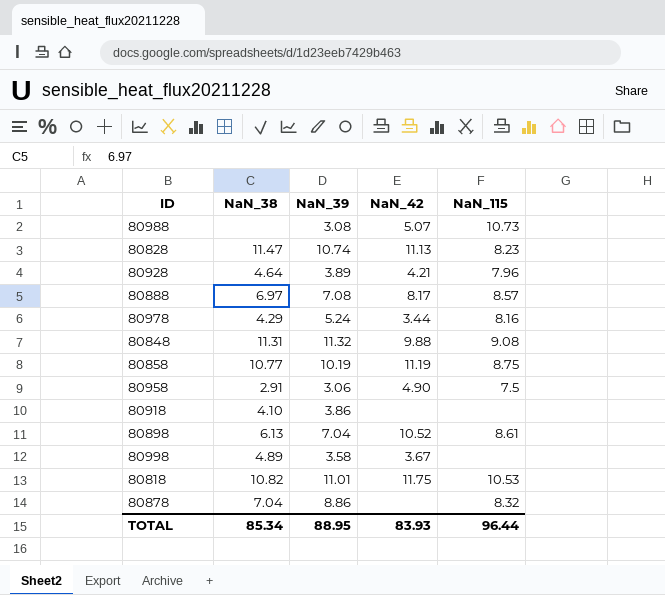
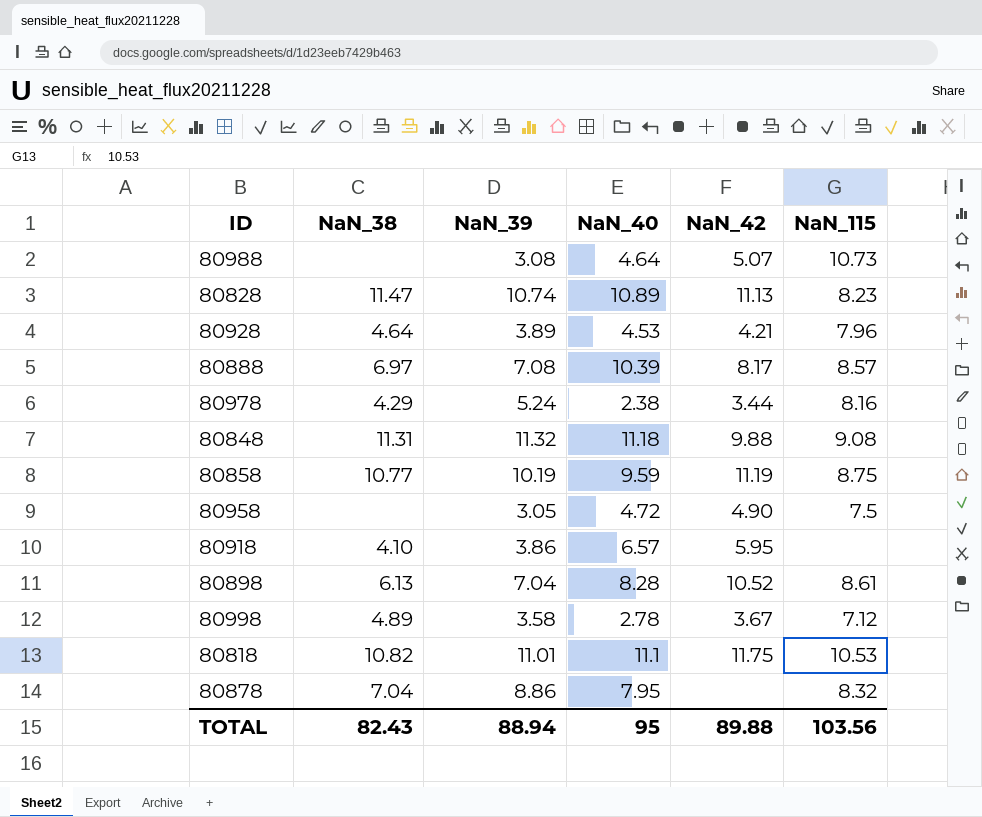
column NaN_40 | position: none -> 4
80958 | NaN_38: 2.91 -> none
80958 | NaN_39: 3.06 -> 3.05
80918 | NaN_42: none -> 5.95
80998 | NaN_115: none -> 7.12
TOTAL | NaN_38: 85.34 -> 82.43
TOTAL | NaN_39: 88.95 -> 88.94
TOTAL | NaN_42: 83.93 -> 89.88
TOTAL | NaN_115: 96.44 -> 103.56

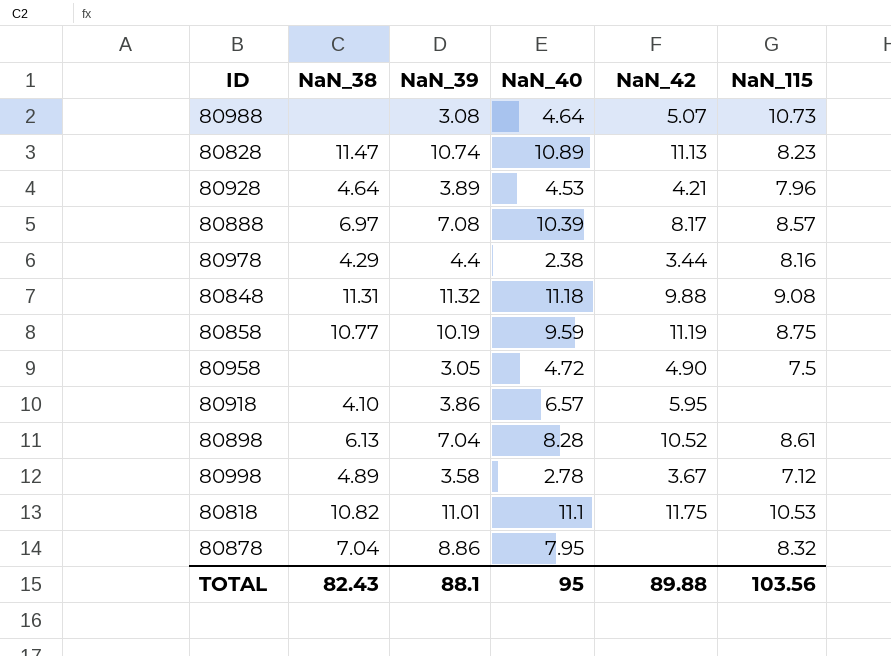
80978 | NaN_39: 5.24 -> 4.4
TOTAL | NaN_39: 88.94 -> 88.1

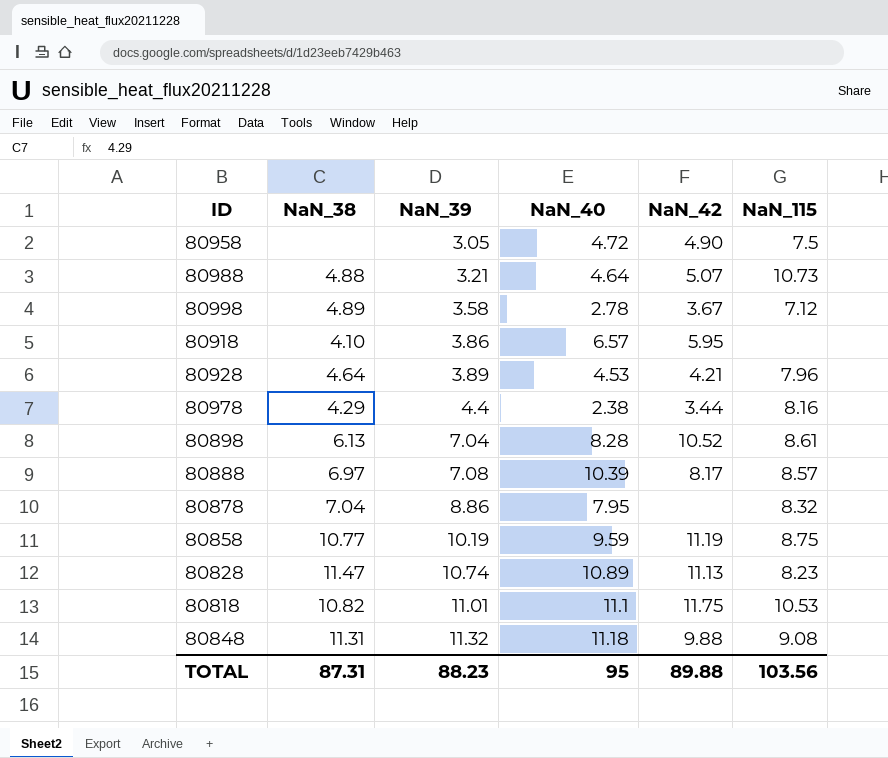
row order: none -> NaN_39 ascending
80988 | NaN_38: none -> 4.88
80988 | NaN_39: 3.08 -> 3.21
TOTAL | NaN_38: 82.43 -> 87.31
TOTAL | NaN_39: 88.1 -> 88.23

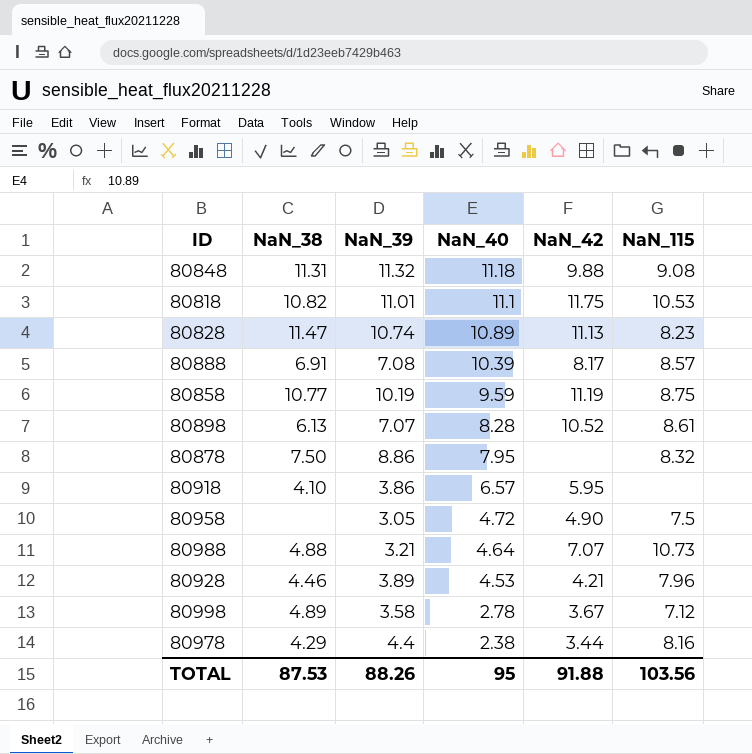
row order: NaN_39 ascending -> NaN_40 descending
80888 | NaN_38: 6.97 -> 6.91
80898 | NaN_39: 7.04 -> 7.07
80878 | NaN_38: 7.04 -> 7.50
80988 | NaN_42: 5.07 -> 7.07
80928 | NaN_38: 4.64 -> 4.46
TOTAL | NaN_38: 87.31 -> 87.53
TOTAL | NaN_39: 88.23 -> 88.26
TOTAL | NaN_42: 89.88 -> 91.88

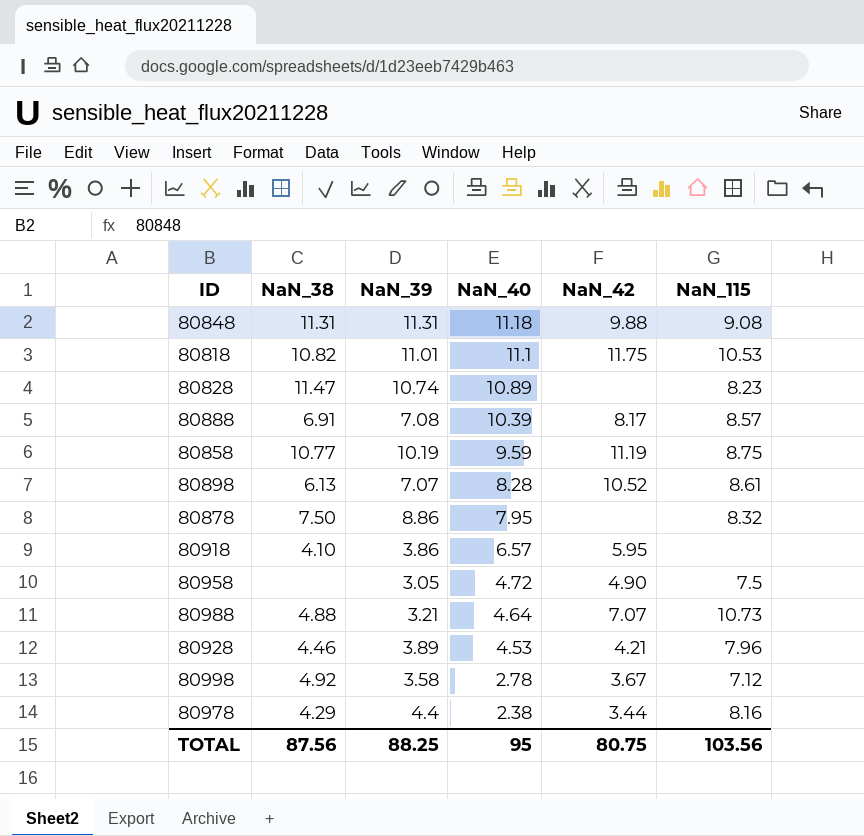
80848 | NaN_39: 11.32 -> 11.31
80828 | NaN_42: 11.13 -> none
80998 | NaN_38: 4.89 -> 4.92
TOTAL | NaN_38: 87.53 -> 87.56
TOTAL | NaN_39: 88.26 -> 88.25
TOTAL | NaN_42: 91.88 -> 80.75

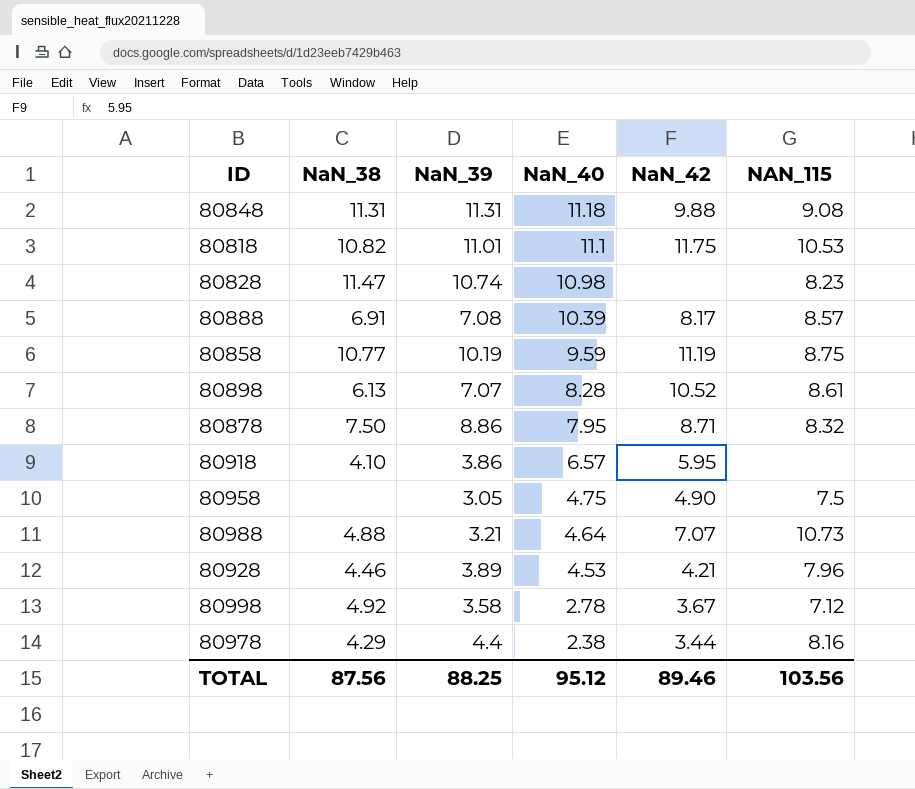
column name: NaN_115 -> NAN_115
80828 | NaN_40: 10.89 -> 10.98
80878 | NaN_42: none -> 8.71
80958 | NaN_40: 4.72 -> 4.75
TOTAL | NaN_40: 95 -> 95.12
TOTAL | NaN_42: 80.75 -> 89.46

